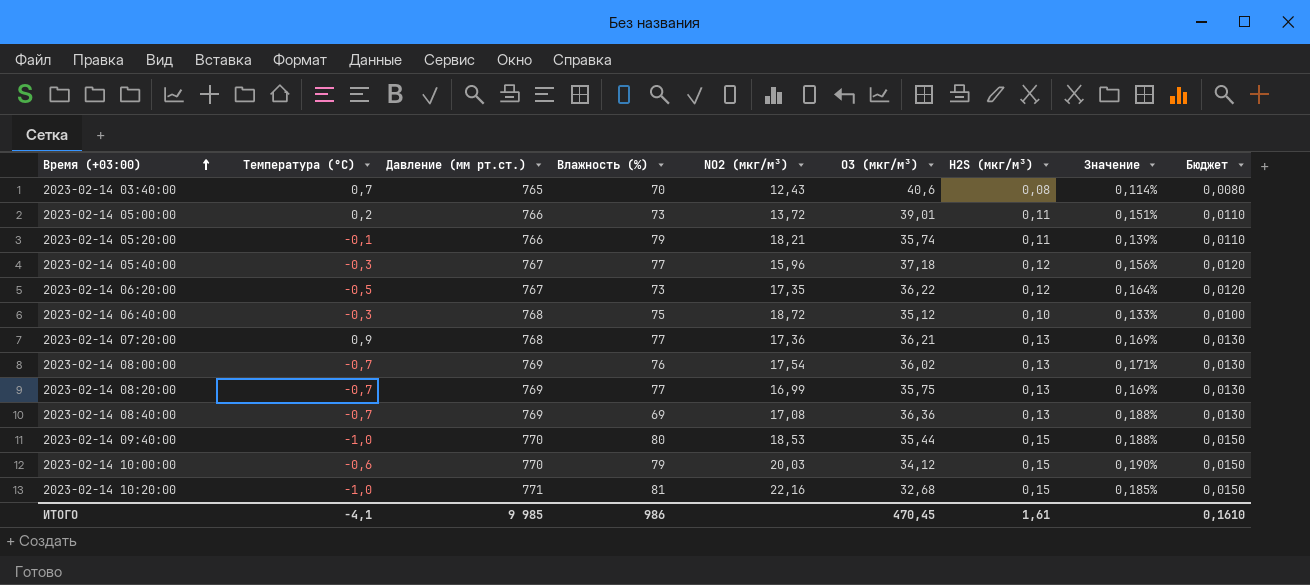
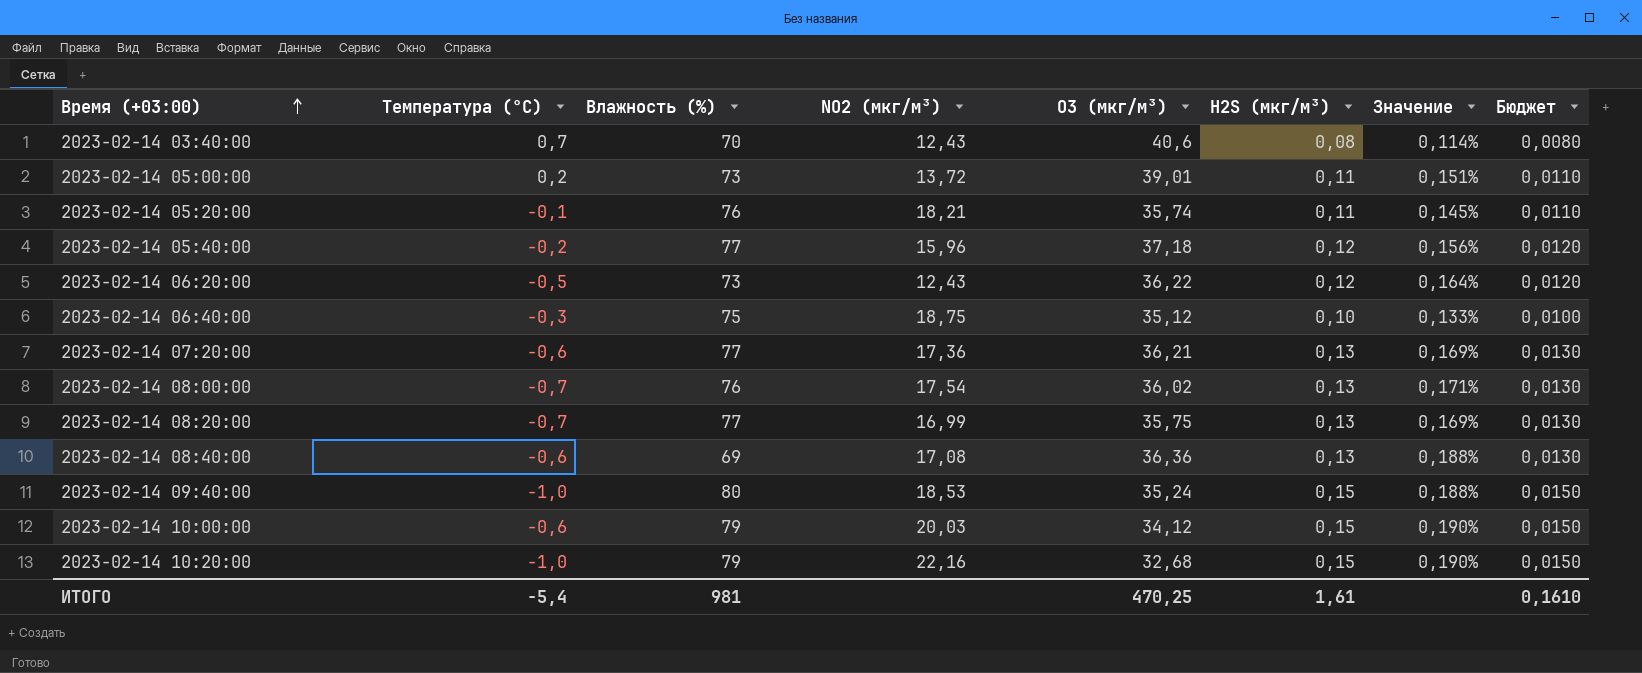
column Давление (мм рт.ст.) | position: 3 -> none
2023-02-14 05:20:00 | Влажность (%): 79 -> 76
2023-02-14 05:20:00 | Значение: 0,139% -> 0,145%
2023-02-14 05:40:00 | Температура (°C): -0,3 -> -0,2
2023-02-14 06:20:00 | NO2 (мкг/м³): 17,35 -> 12,43
2023-02-14 06:40:00 | NO2 (мкг/м³): 18,72 -> 18,75
2023-02-14 07:20:00 | Температура (°C): 0,9 -> -0,6
2023-02-14 08:40:00 | Температура (°C): -0,7 -> -0,6
2023-02-14 09:40:00 | O3 (мкг/м³): 35,44 -> 35,24
2023-02-14 10:20:00 | Влажность (%): 81 -> 79
2023-02-14 10:20:00 | Значение: 0,185% -> 0,190%
ИТОГО | Температура (°C): -4,1 -> -5,4
ИТОГО | Влажность (%): 986 -> 981
ИТОГО | O3 (мкг/м³): 470,45 -> 470,25

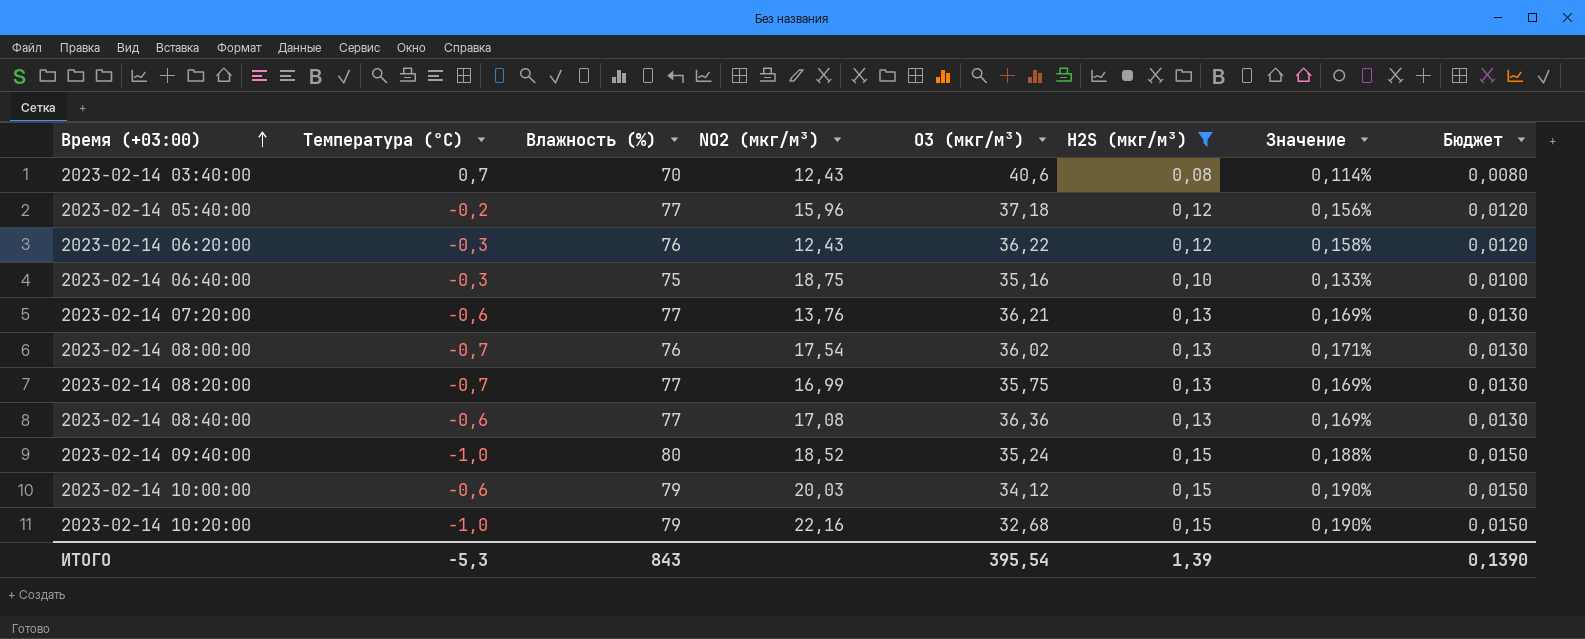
filter: none -> H2S (мкг/м³) != 0,11
2023-02-14 06:20:00 | Температура (°C): -0,5 -> -0,3
2023-02-14 06:20:00 | Влажность (%): 73 -> 76
2023-02-14 06:20:00 | Значение: 0,164% -> 0,158%
2023-02-14 06:40:00 | O3 (мкг/м³): 35,12 -> 35,16
2023-02-14 07:20:00 | NO2 (мкг/м³): 17,36 -> 13,76
2023-02-14 08:40:00 | Влажность (%): 69 -> 77
2023-02-14 08:40:00 | Значение: 0,188% -> 0,169%
2023-02-14 09:40:00 | NO2 (мкг/м³): 18,53 -> 18,52
ИТОГО | Температура (°C): -5,4 -> -5,3
ИТОГО | Влажность (%): 981 -> 843
ИТОГО | O3 (мкг/м³): 470,25 -> 395,54
ИТОГО | H2S (мкг/м³): 1,61 -> 1,39
ИТОГО | Бюджет: 0,1610 -> 0,1390

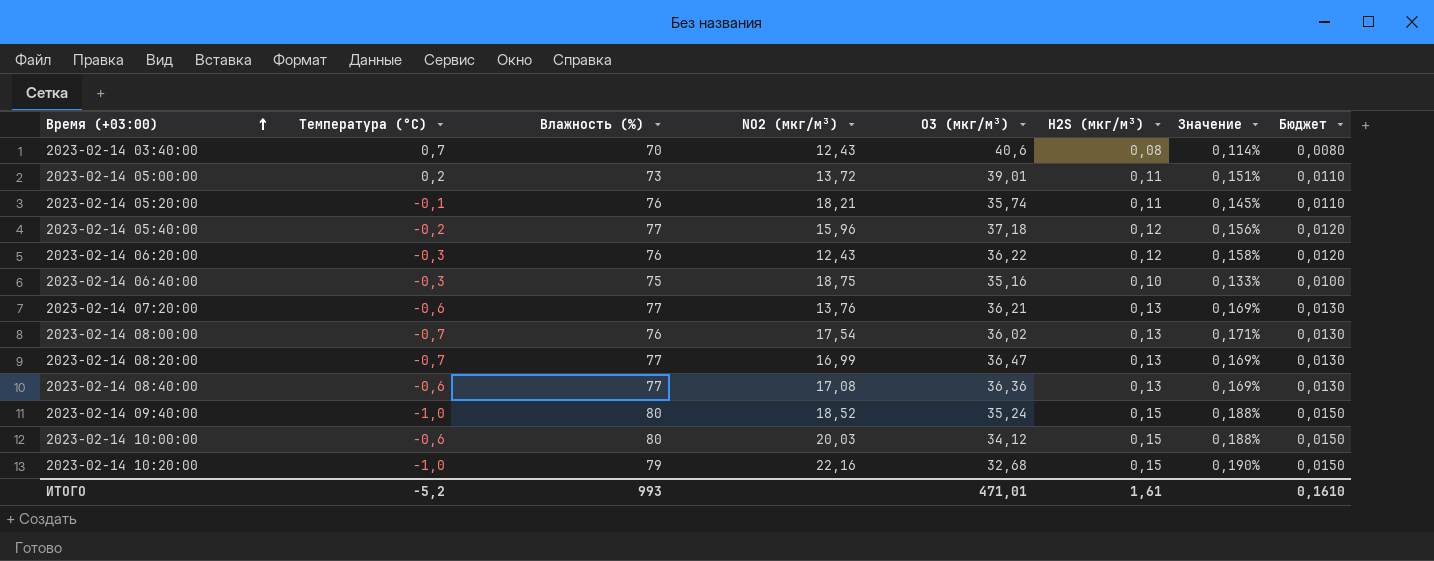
filter: H2S (мкг/м³) != 0,11 -> none
2023-02-14 08:20:00 | O3 (мкг/м³): 35,75 -> 36,47
2023-02-14 10:00:00 | Влажность (%): 79 -> 80
2023-02-14 10:00:00 | Значение: 0,190% -> 0,188%
ИТОГО | Температура (°C): -5,3 -> -5,2
ИТОГО | Влажность (%): 843 -> 993
ИТОГО | O3 (мкг/м³): 395,54 -> 471,01
ИТОГО | H2S (мкг/м³): 1,39 -> 1,61
ИТОГО | Бюджет: 0,1390 -> 0,1610

